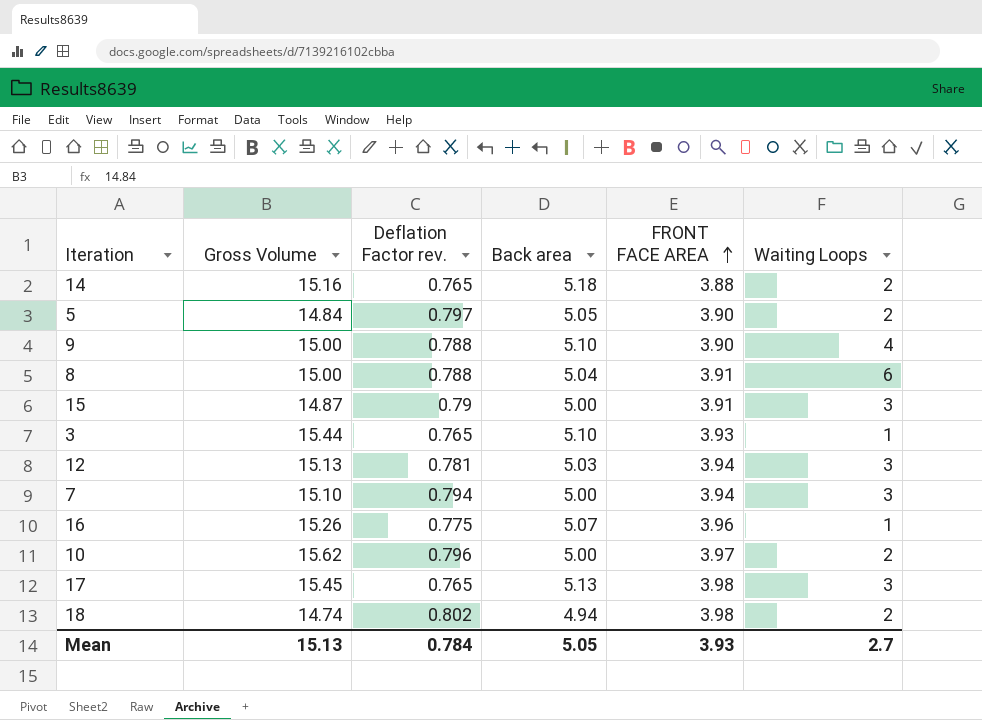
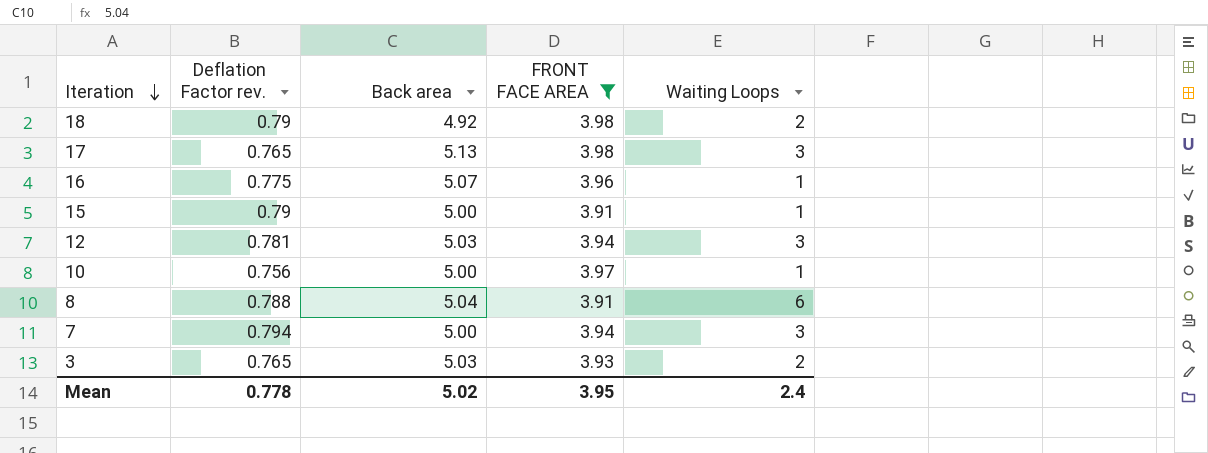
filter: none -> FRONT FACE AREA >= 3.91
row order: FRONT FACE AREA ascending -> Iteration descending
column Gross Volume | position: 2 -> none
18 | Deflation Factor rev.: 0.802 -> 0.79
18 | Back area: 4.94 -> 4.92
15 | Waiting Loops: 3 -> 1
10 | Deflation Factor rev.: 0.796 -> 0.756
10 | Waiting Loops: 2 -> 1
3 | Back area: 5.10 -> 5.03
3 | Waiting Loops: 1 -> 2
Mean | Deflation Factor rev.: 0.784 -> 0.778
Mean | Back area: 5.05 -> 5.02
Mean | FRONT FACE AREA: 3.93 -> 3.95
Mean | Waiting Loops: 2.7 -> 2.4

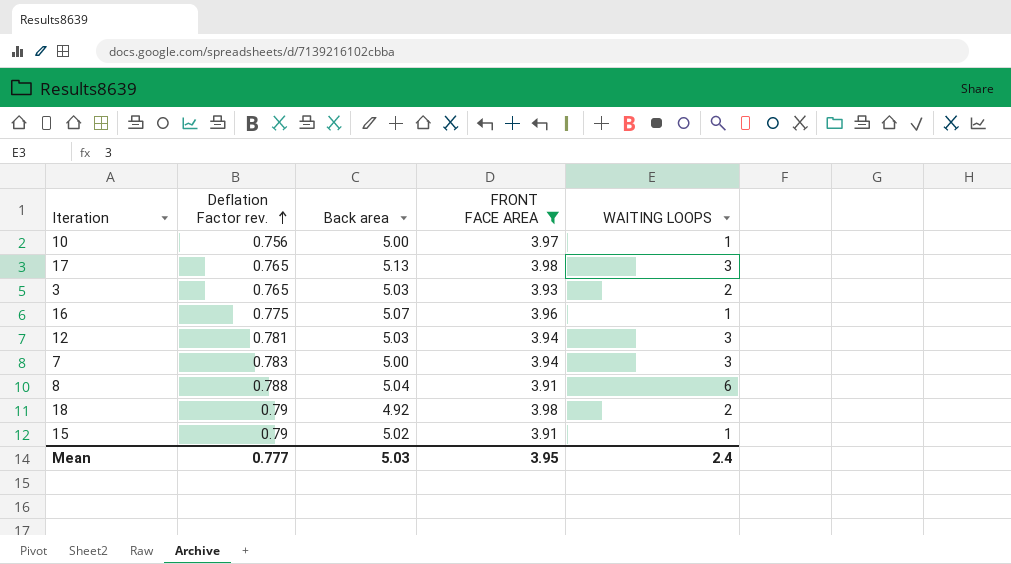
row order: Iteration descending -> Deflation Factor rev. ascending
column name: Waiting Loops -> WAITING LOOPS
7 | Deflation Factor rev.: 0.794 -> 0.783
15 | Back area: 5.00 -> 5.02
Mean | Deflation Factor rev.: 0.778 -> 0.777
Mean | Back area: 5.02 -> 5.03

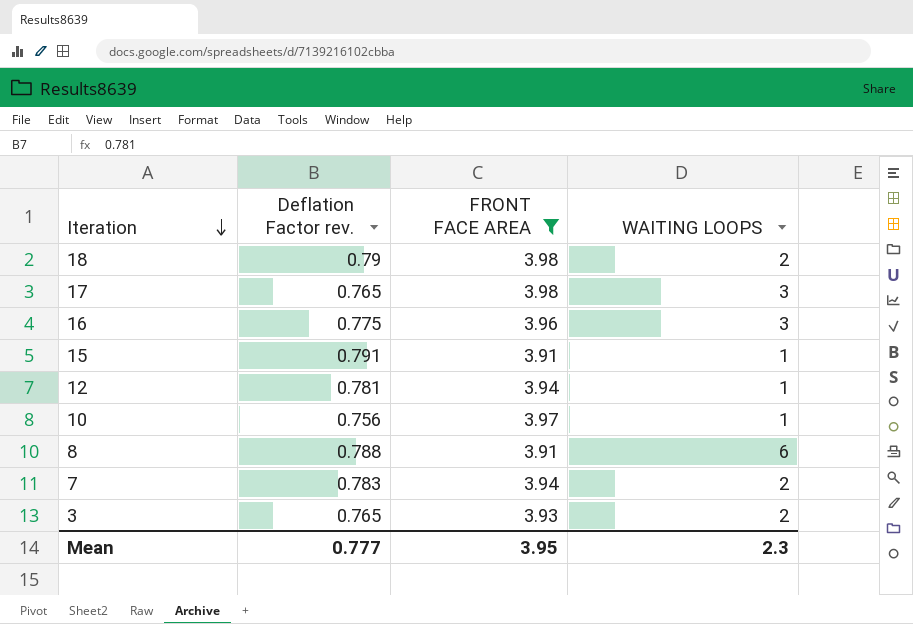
row order: Deflation Factor rev. ascending -> Iteration descending
column Back area | position: 3 -> none
16 | WAITING LOOPS: 1 -> 3
15 | Deflation Factor rev.: 0.79 -> 0.791
12 | WAITING LOOPS: 3 -> 1
7 | WAITING LOOPS: 3 -> 2
Mean | WAITING LOOPS: 2.4 -> 2.3

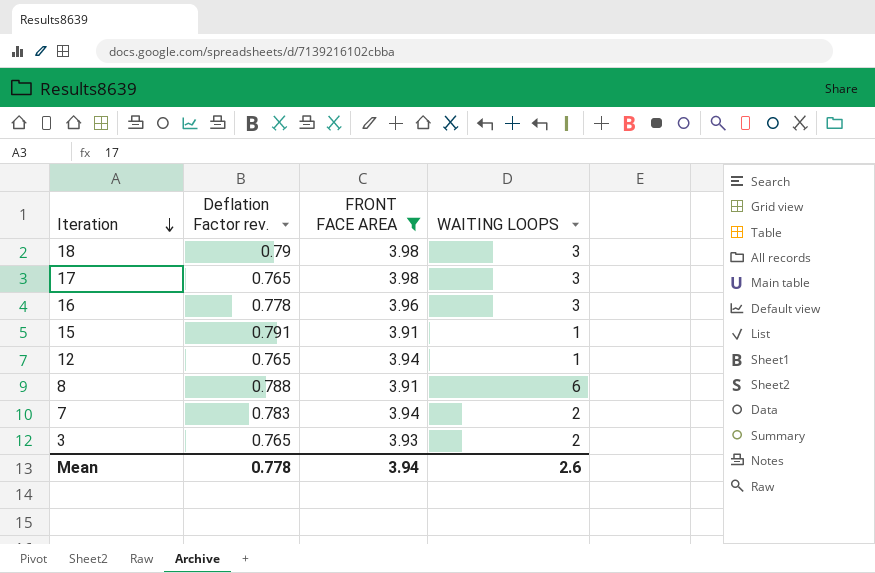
row 10: 0.756 | 3.97 | 1 -> none
18 | WAITING LOOPS: 2 -> 3
16 | Deflation Factor rev.: 0.775 -> 0.778
12 | Deflation Factor rev.: 0.781 -> 0.765
Mean | Deflation Factor rev.: 0.777 -> 0.778
Mean | FRONT FACE AREA: 3.95 -> 3.94
Mean | WAITING LOOPS: 2.3 -> 2.6

